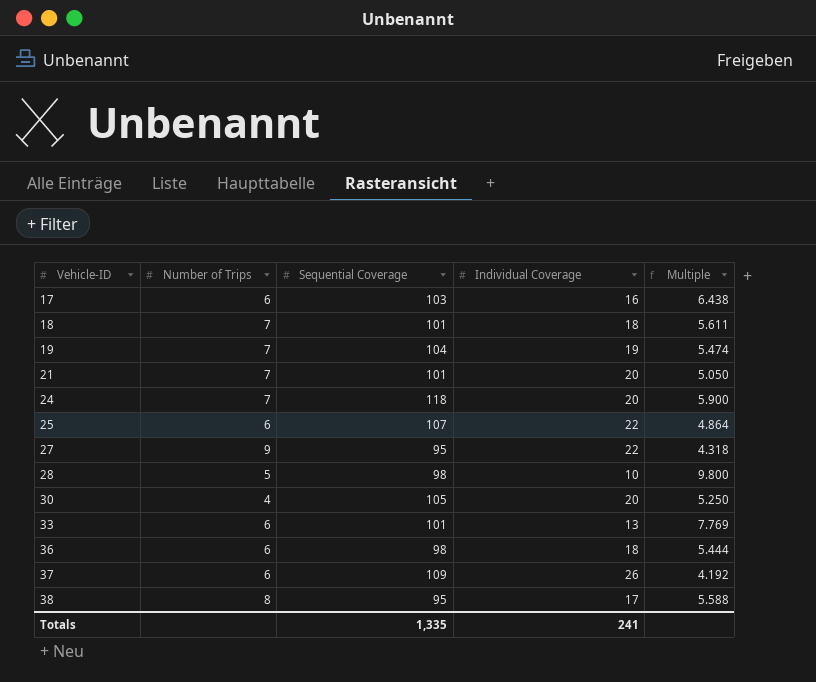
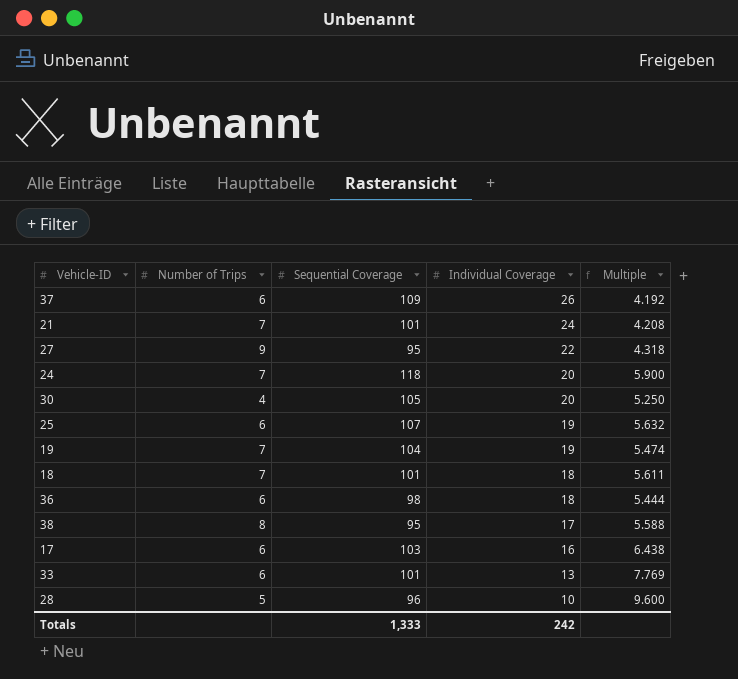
row order: Vehicle-ID ascending -> Individual Coverage descending
21 | Individual Coverage: 20 -> 24
21 | Multiple: 5.050 -> 4.208
25 | Individual Coverage: 22 -> 19
25 | Multiple: 4.864 -> 5.632
28 | Sequential Coverage: 98 -> 96
28 | Multiple: 9.800 -> 9.600
Totals | Sequential Coverage: 1,335 -> 1,333
Totals | Individual Coverage: 241 -> 242

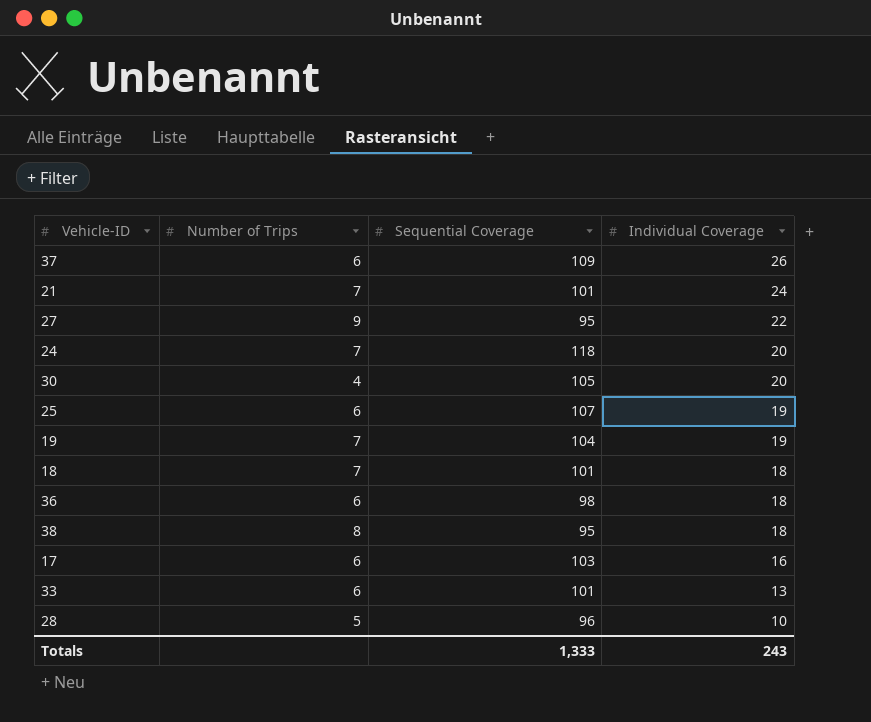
column Multiple | formula: [Sequential Coverage] / [Individual Coverage] -> none
38 | Individual Coverage: 17 -> 18
Totals | Individual Coverage: 242 -> 243

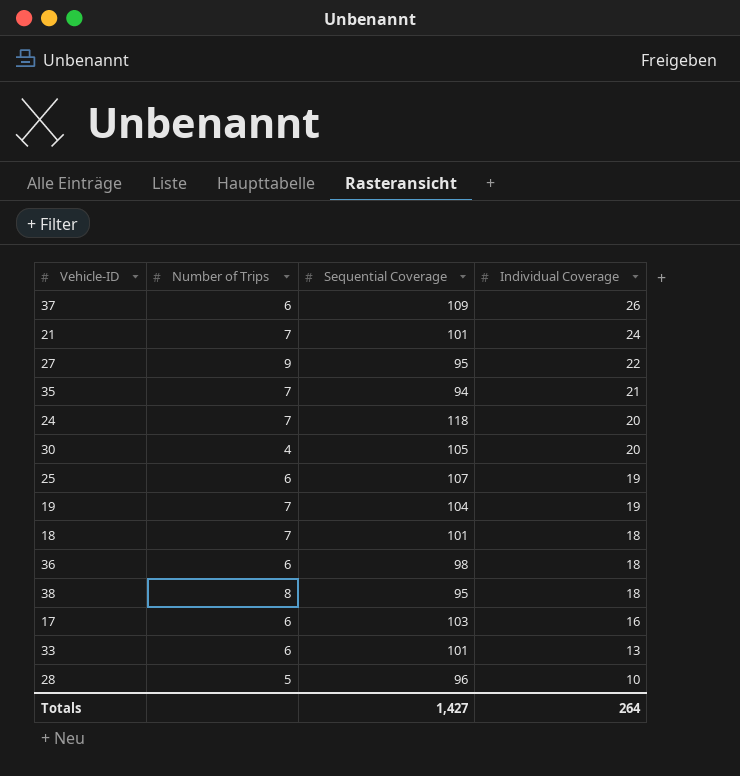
row 35: none -> 7 | 94 | 21
Totals | Sequential Coverage: 1,333 -> 1,427
Totals | Individual Coverage: 243 -> 264

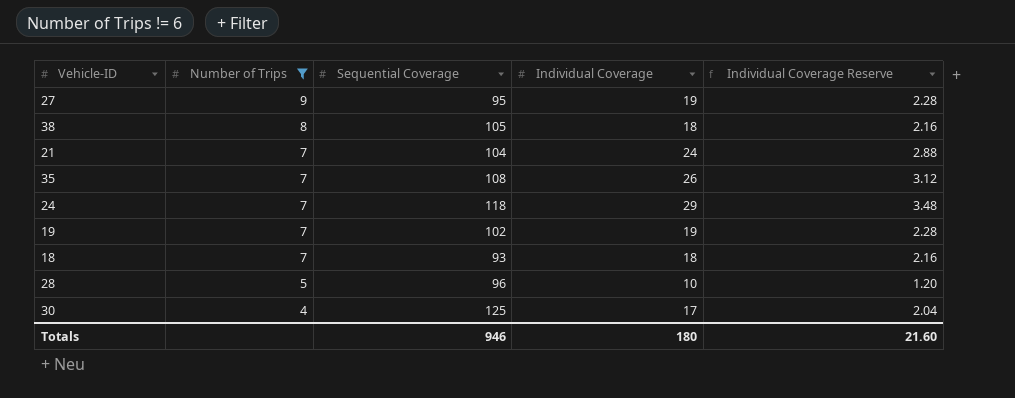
filter: none -> Number of Trips != 6
row order: Individual Coverage descending -> Number of Trips descending
column Individual Coverage Reserve | formula: none -> [Individual Coverage] * 0.12
27 | Individual Coverage: 22 -> 19
38 | Sequential Coverage: 95 -> 105
21 | Sequential Coverage: 101 -> 104
35 | Sequential Coverage: 94 -> 108
35 | Individual Coverage: 21 -> 26
24 | Individual Coverage: 20 -> 29
19 | Sequential Coverage: 104 -> 102
18 | Sequential Coverage: 101 -> 93
30 | Sequential Coverage: 105 -> 125
30 | Individual Coverage: 20 -> 17
Totals | Sequential Coverage: 1,427 -> 946
Totals | Individual Coverage: 264 -> 180

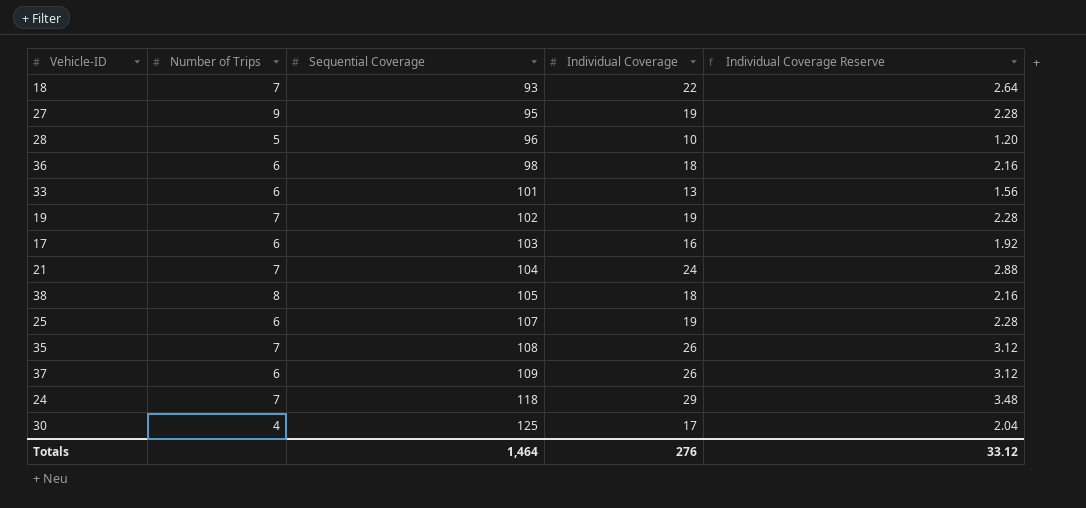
filter: Number of Trips != 6 -> none
row order: Number of Trips descending -> Sequential Coverage ascending
18 | Individual Coverage: 18 -> 22
18 | Individual Coverage Reserve: 2.16 -> 2.64
Totals | Sequential Coverage: 946 -> 1,464
Totals | Individual Coverage: 180 -> 276
Totals | Individual Coverage Reserve: 21.60 -> 33.12

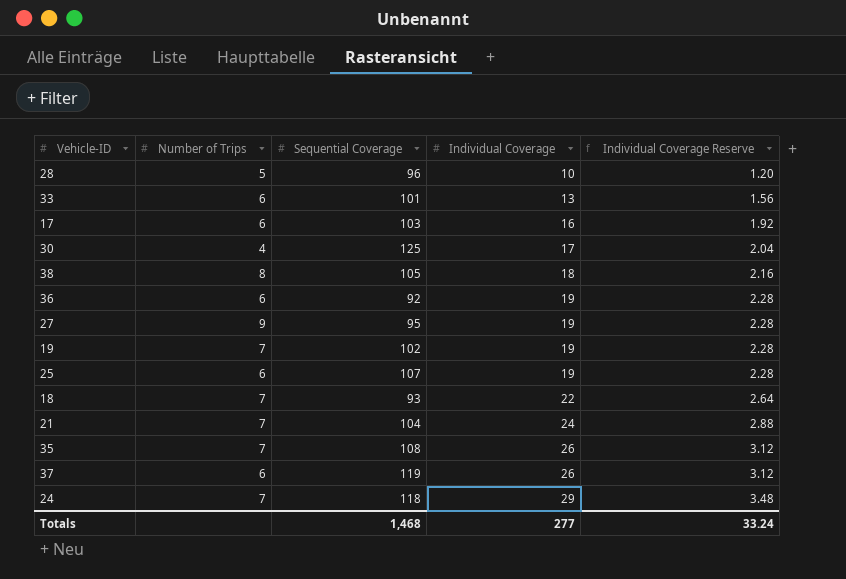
row order: Sequential Coverage ascending -> Individual Coverage ascending
36 | Sequential Coverage: 98 -> 92
36 | Individual Coverage: 18 -> 19
36 | Individual Coverage Reserve: 2.16 -> 2.28
37 | Sequential Coverage: 109 -> 119
Totals | Sequential Coverage: 1,464 -> 1,468
Totals | Individual Coverage: 276 -> 277
Totals | Individual Coverage Reserve: 33.12 -> 33.24

